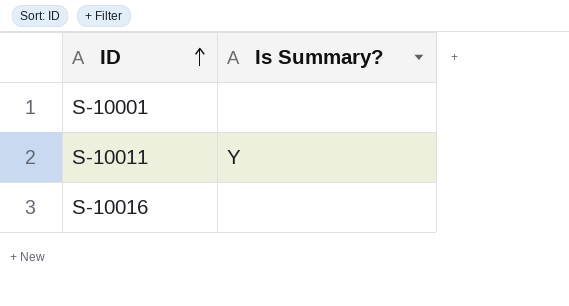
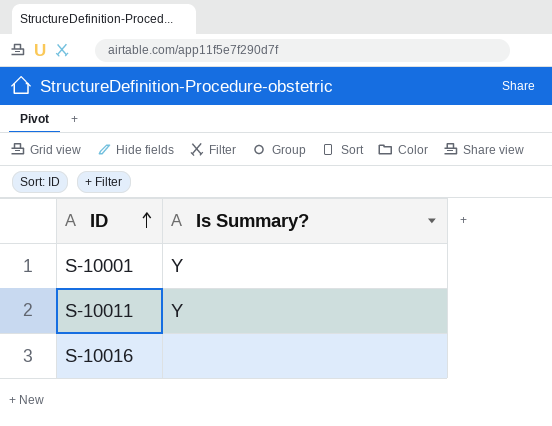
S-10001 | Is Summary?: none -> Y

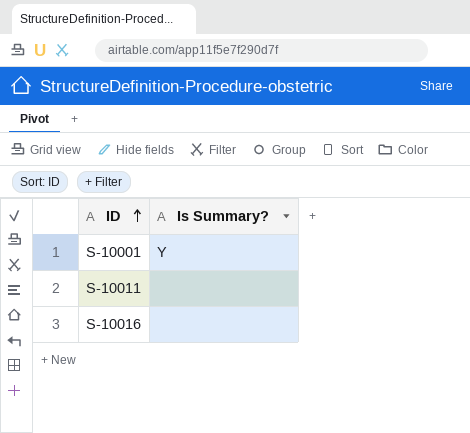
S-10011 | Is Summary?: Y -> none

